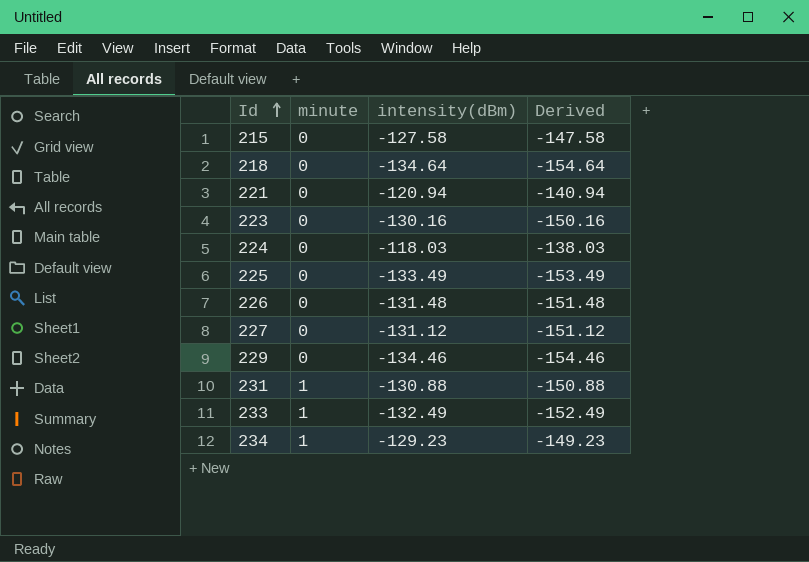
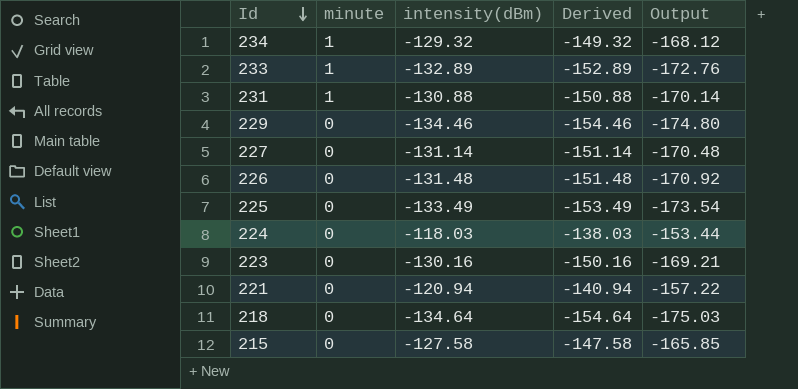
row order: Id ascending -> Id descending
column Output | formula: none -> [intensity(dBm)] * 1.3
234 | intensity(dBm): -129.23 -> -129.32
234 | Derived: -149.23 -> -149.32
233 | intensity(dBm): -132.49 -> -132.89
233 | Derived: -152.49 -> -152.89
227 | intensity(dBm): -131.12 -> -131.14
227 | Derived: -151.12 -> -151.14

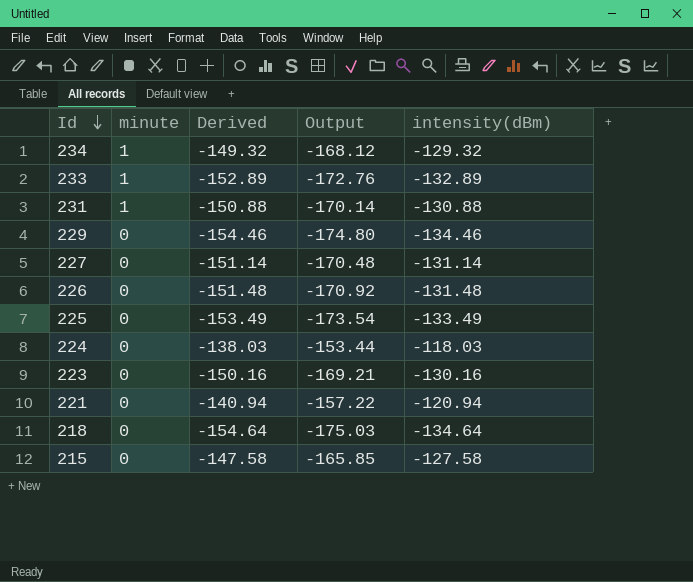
column intensity(dBm) | position: 3 -> 5

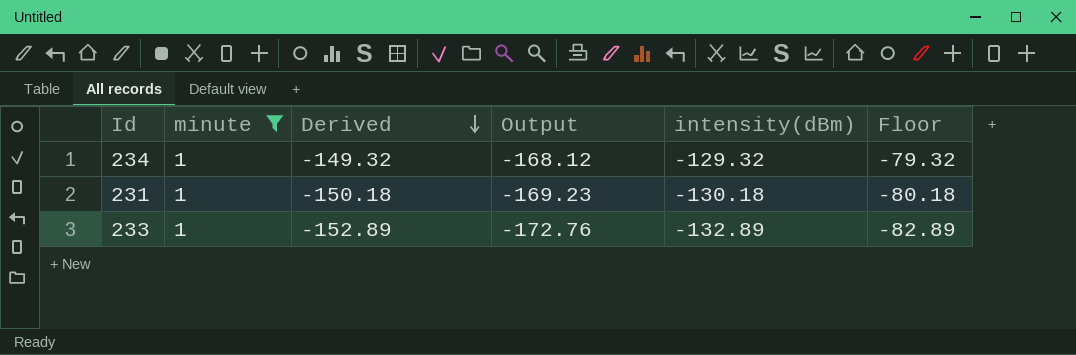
filter: none -> minute = 1
row order: Id descending -> Derived descending
column Floor | formula: none -> [intensity(dBm)] + 50
231 | Derived: -150.88 -> -150.18
231 | Output: -170.14 -> -169.23
231 | intensity(dBm): -130.88 -> -130.18

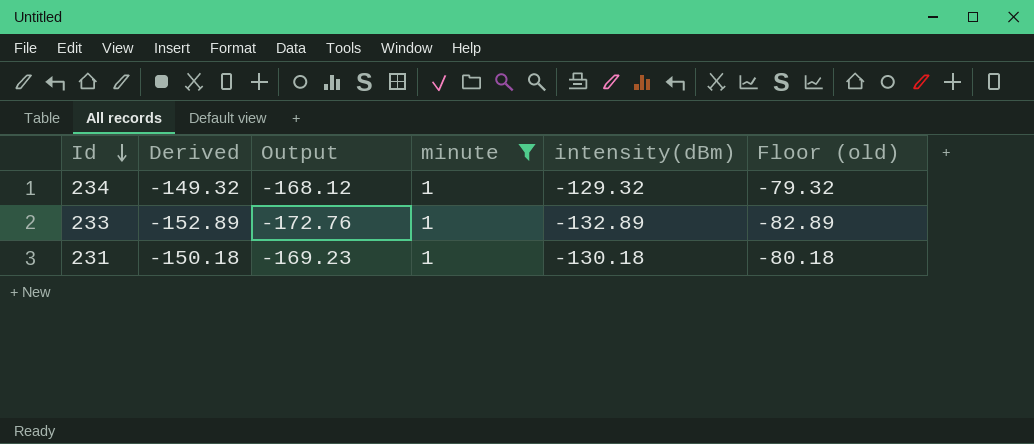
row order: Derived descending -> Id descending
column minute | position: 2 -> 4
column name: Floor -> Floor (old)

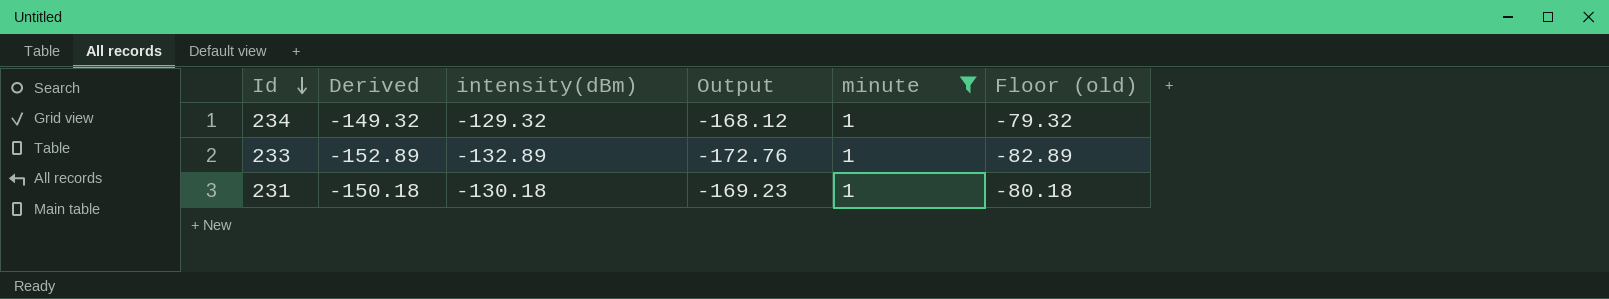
column intensity(dBm) | position: 5 -> 3

